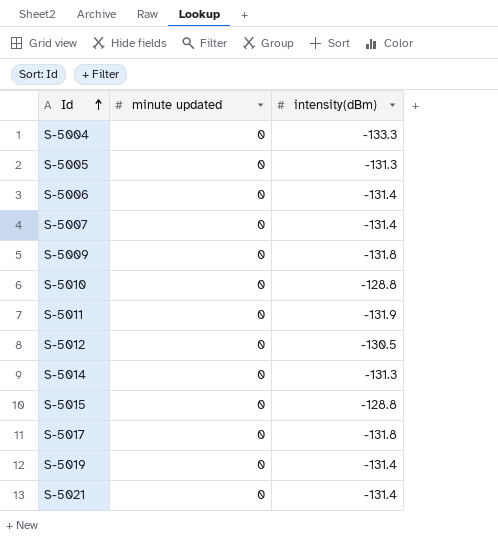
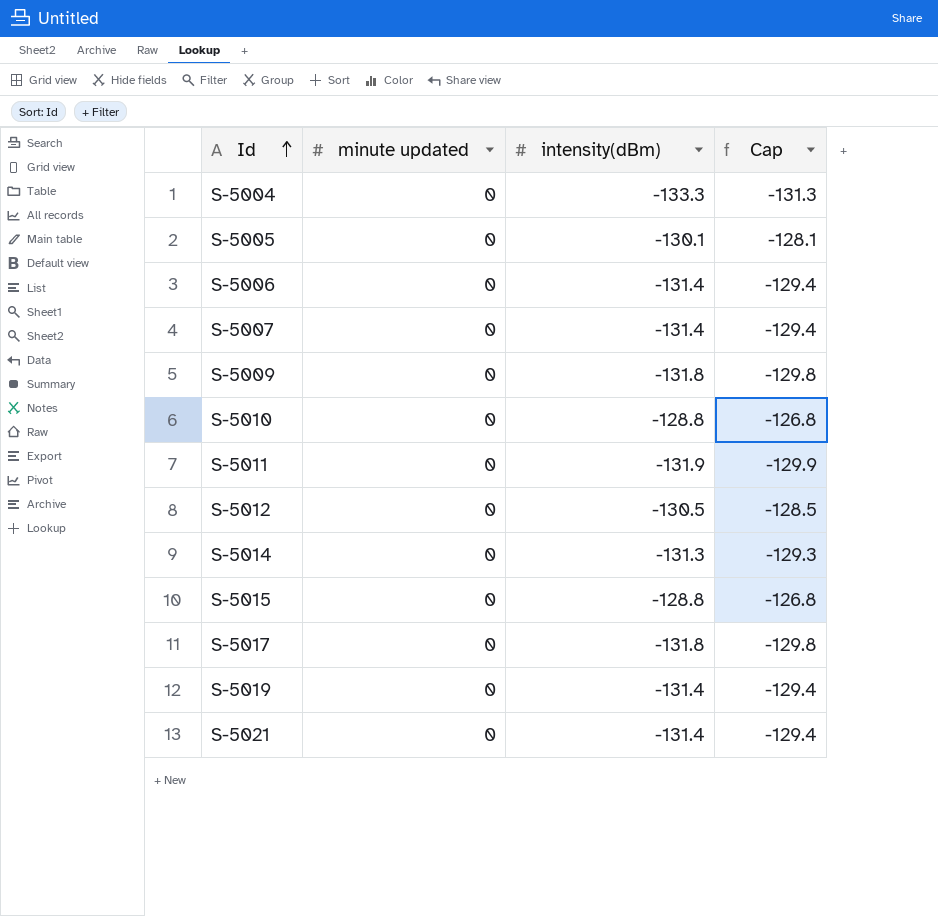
column Cap | formula: none -> [intensity(dBm)] + 2
S-5005 | intensity(dBm): -131.3 -> -130.1

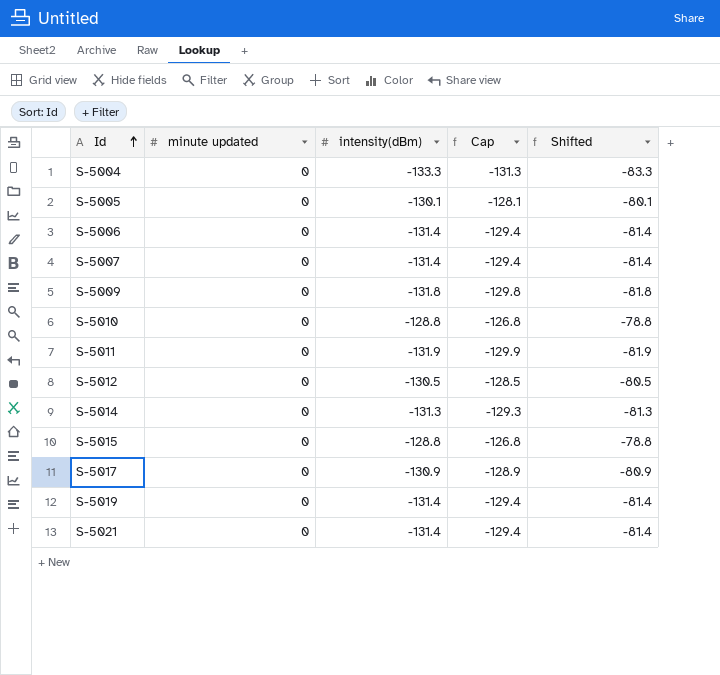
column Shifted | formula: none -> [intensity(dBm)] + 50
S-5017 | intensity(dBm): -131.8 -> -130.9
S-5017 | Cap: -129.8 -> -128.9

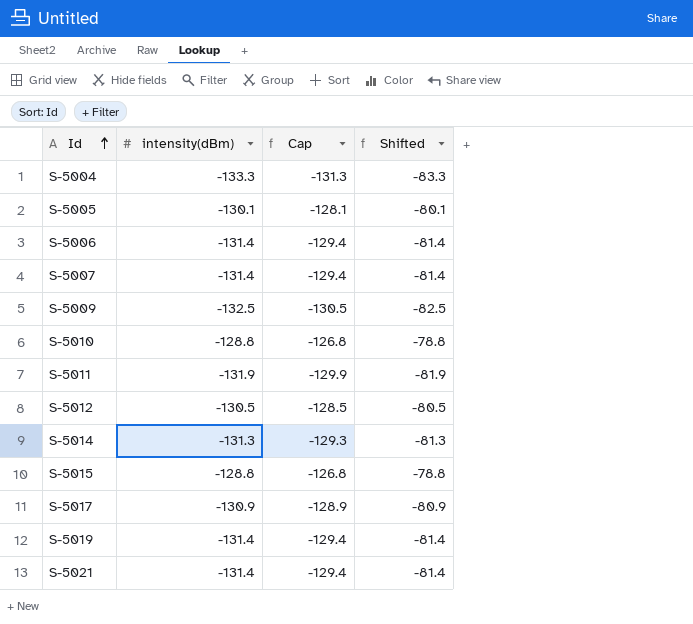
column minute updated | position: 2 -> none
S-5009 | intensity(dBm): -131.8 -> -132.5
S-5009 | Cap: -129.8 -> -130.5
S-5009 | Shifted: -81.8 -> -82.5

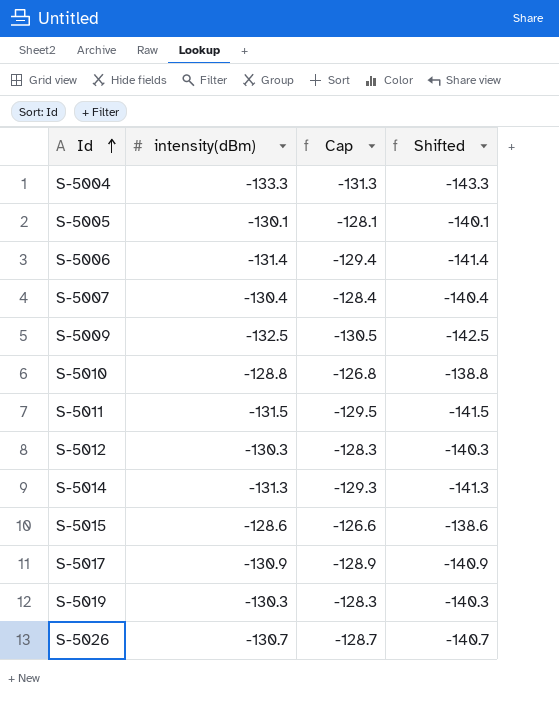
column Shifted | formula: [intensity(dBm)] + 50 -> [intensity(dBm)] - 10
row S-5021: -131.4 | -129.4 | -81.4 -> none
S-5007 | intensity(dBm): -131.4 -> -130.4
S-5007 | Cap: -129.4 -> -128.4
S-5011 | intensity(dBm): -131.9 -> -131.5
S-5011 | Cap: -129.9 -> -129.5
S-5012 | intensity(dBm): -130.5 -> -130.3
S-5012 | Cap: -128.5 -> -128.3
S-5015 | intensity(dBm): -128.8 -> -128.6
S-5015 | Cap: -126.8 -> -126.6
S-5019 | intensity(dBm): -131.4 -> -130.3
S-5019 | Cap: -129.4 -> -128.3
row S-5026: none -> -130.7 | -128.7 | -140.7

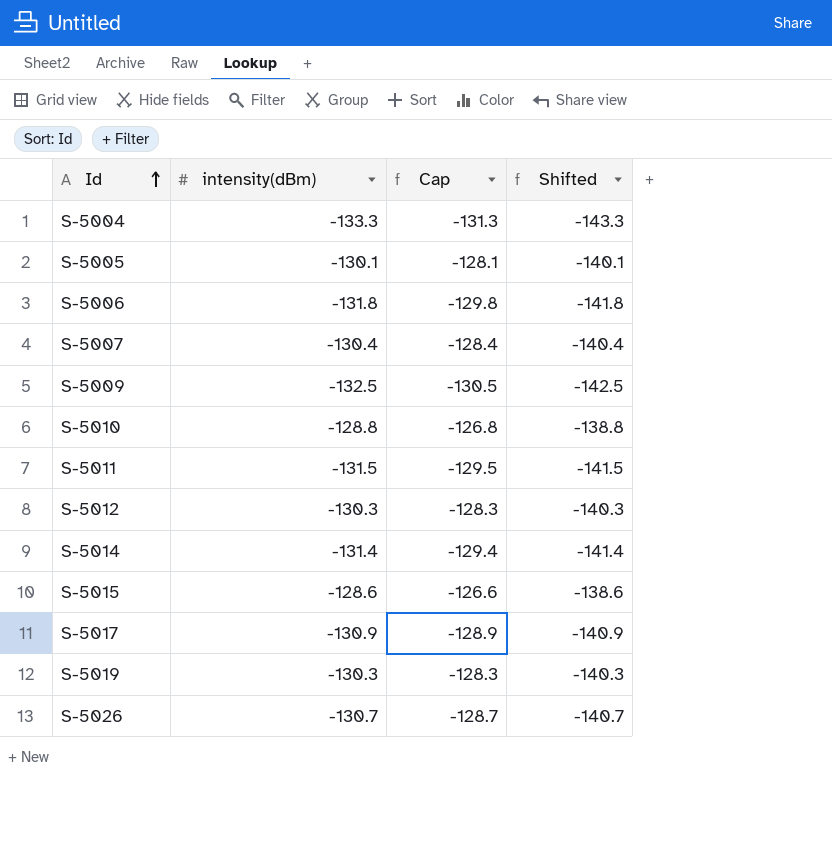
S-5006 | intensity(dBm): -131.4 -> -131.8
S-5006 | Cap: -129.4 -> -129.8
S-5006 | Shifted: -141.4 -> -141.8
S-5014 | intensity(dBm): -131.3 -> -131.4
S-5014 | Cap: -129.3 -> -129.4
S-5014 | Shifted: -141.3 -> -141.4

